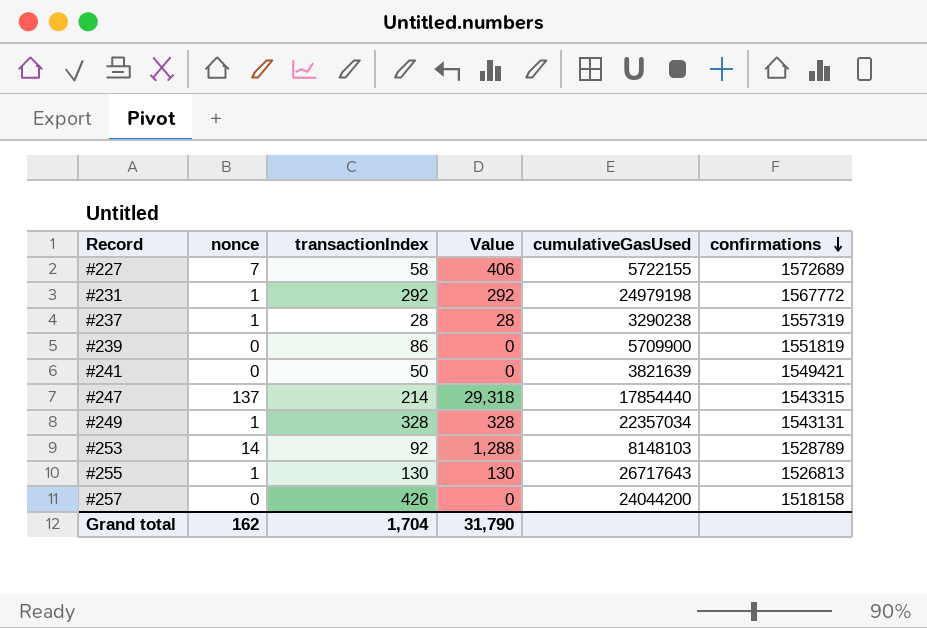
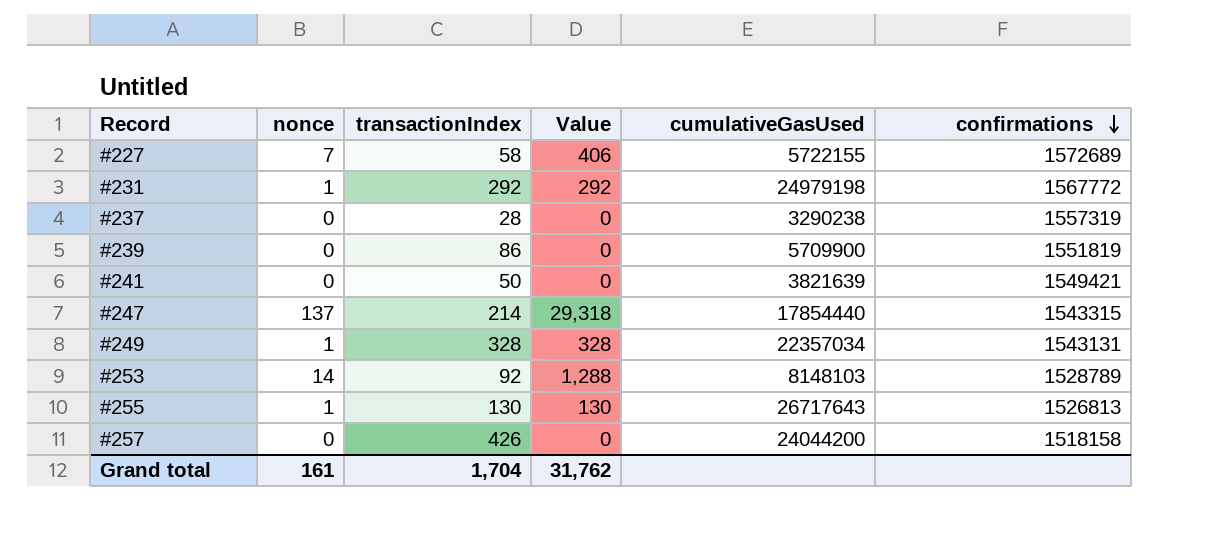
#237 | nonce: 1 -> 0
#237 | Value: 28 -> 0
Grand total | nonce: 162 -> 161
Grand total | Value: 31,790 -> 31,762

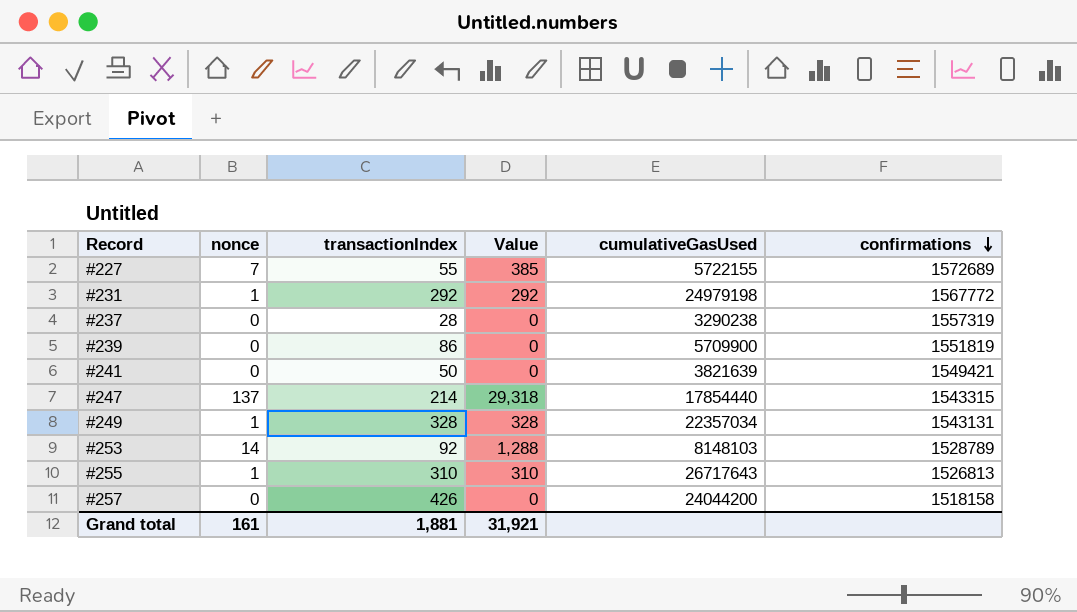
#227 | transactionIndex: 58 -> 55
#227 | Value: 406 -> 385
#255 | transactionIndex: 130 -> 310
#255 | Value: 130 -> 310
Grand total | transactionIndex: 1,704 -> 1,881
Grand total | Value: 31,762 -> 31,921

